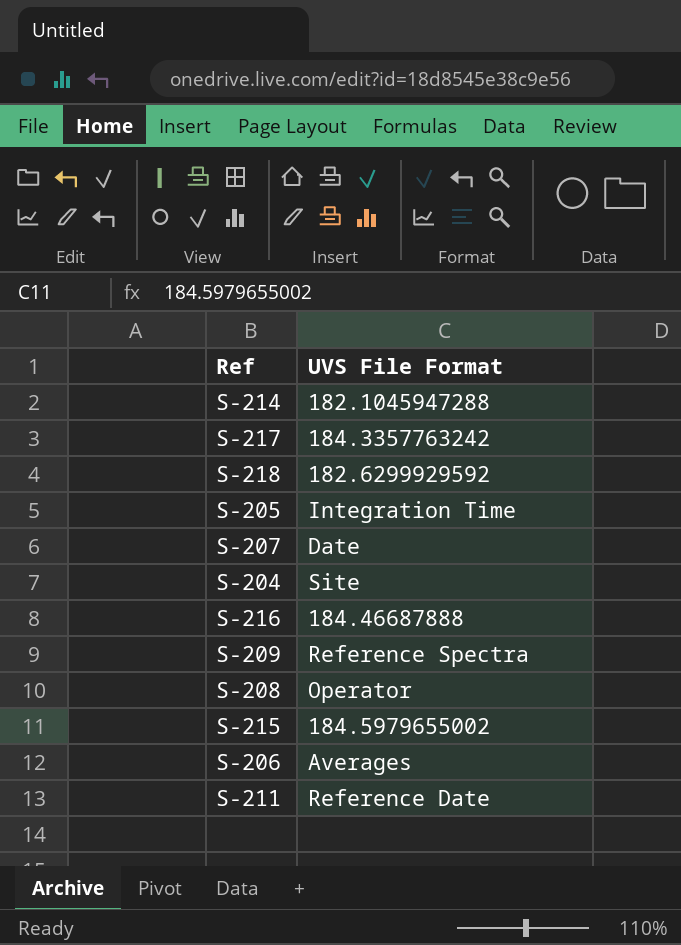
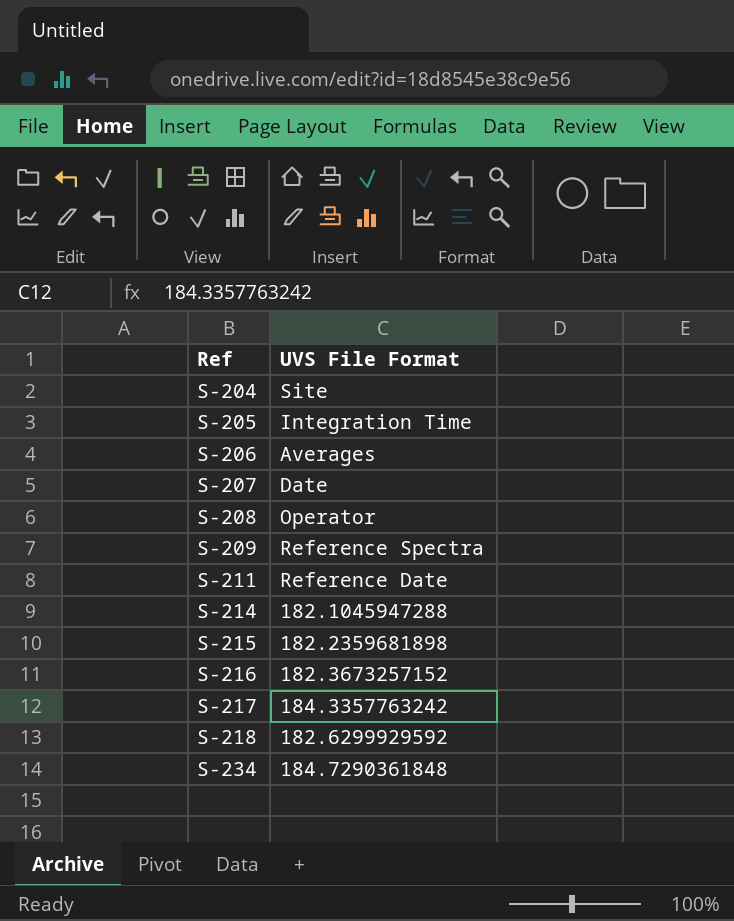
row order: none -> Ref ascending
S-215 | UVS File Format: 184.5979655002 -> 182.2359681898
S-216 | UVS File Format: 184.46687888 -> 182.3673257152
row S-234: none -> 184.7290361848

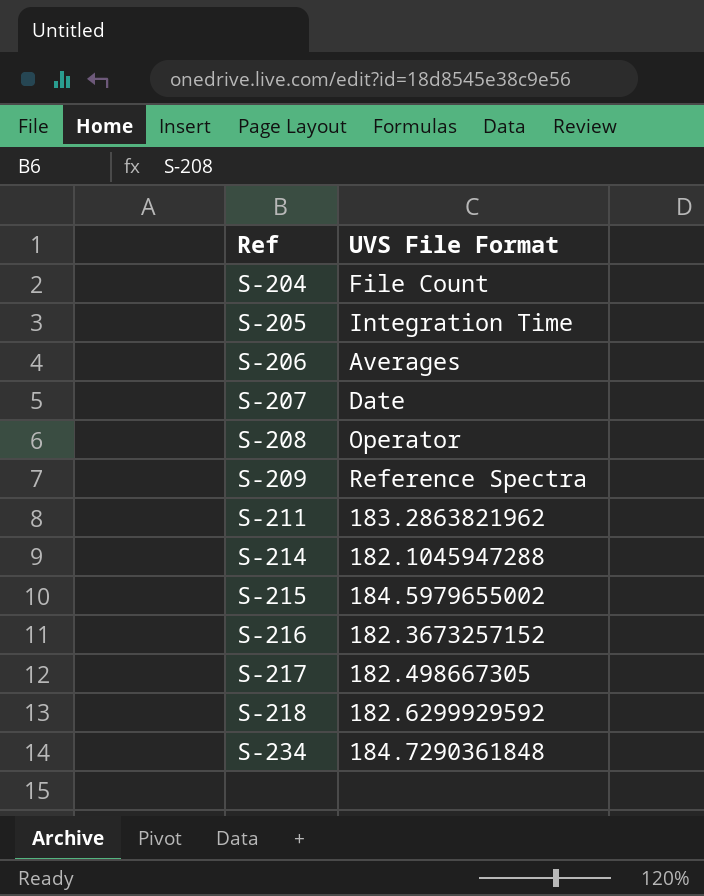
S-204 | UVS File Format: Site -> File Count
S-211 | UVS File Format: Reference Date -> 183.2863821962
S-215 | UVS File Format: 182.2359681898 -> 184.5979655002
S-217 | UVS File Format: 184.3357763242 -> 182.498667305

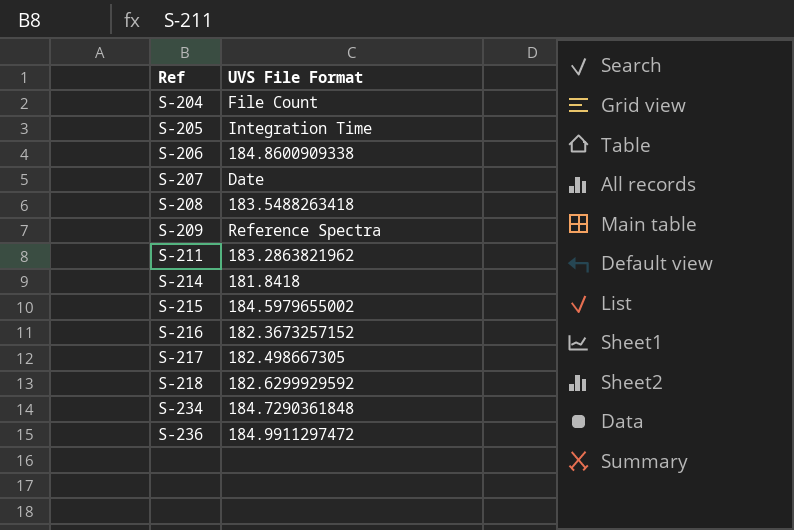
S-206 | UVS File Format: Averages -> 184.8600909338
S-208 | UVS File Format: Operator -> 183.5488263418
S-214 | UVS File Format: 182.1045947288 -> 181.8418
row S-236: none -> 184.9911297472

